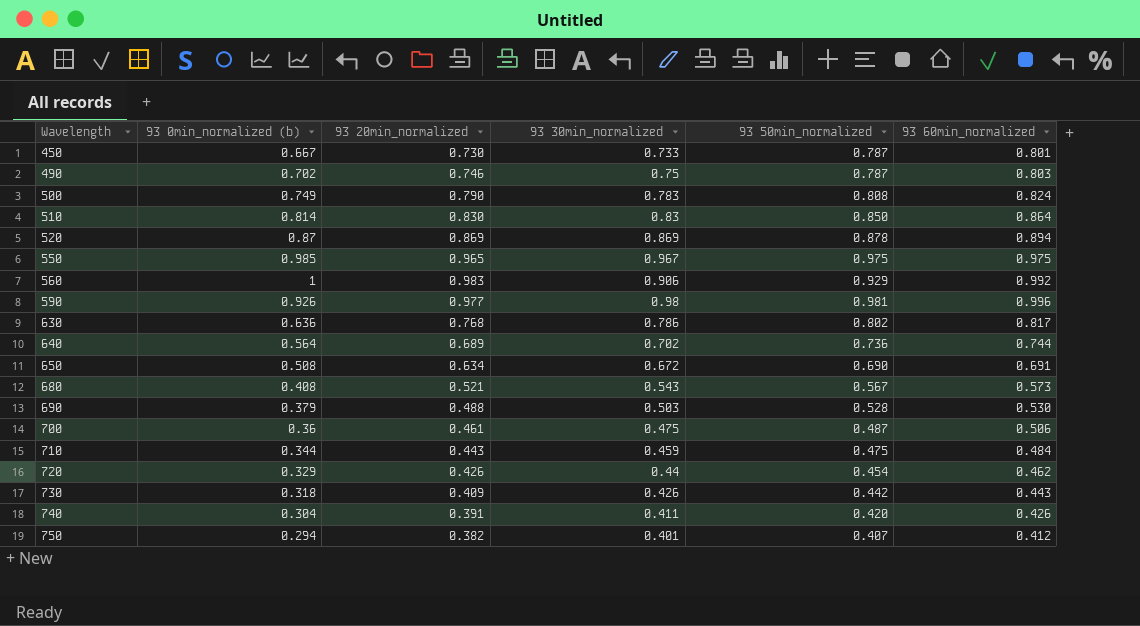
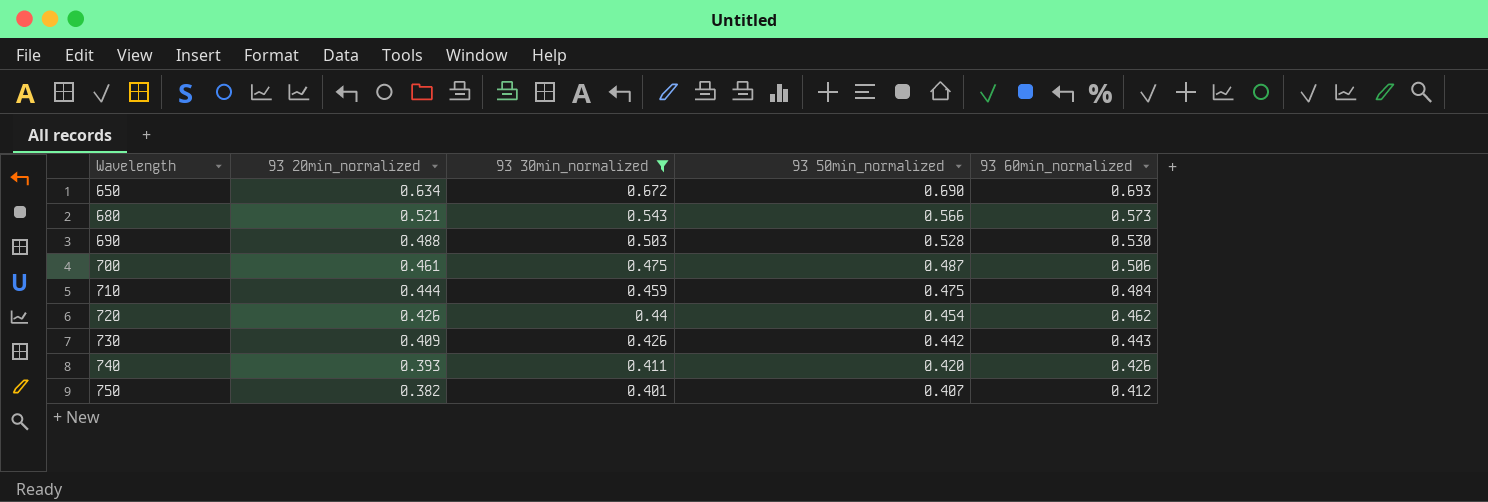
filter: none -> 93 30min_normalized <= 0.672
column 93 0min_normalized (b) | position: 2 -> none
650 | 93 60min_normalized: 0.691 -> 0.693
680 | 93 50min_normalized: 0.567 -> 0.566
710 | 93 20min_normalized: 0.443 -> 0.444
740 | 93 20min_normalized: 0.391 -> 0.393

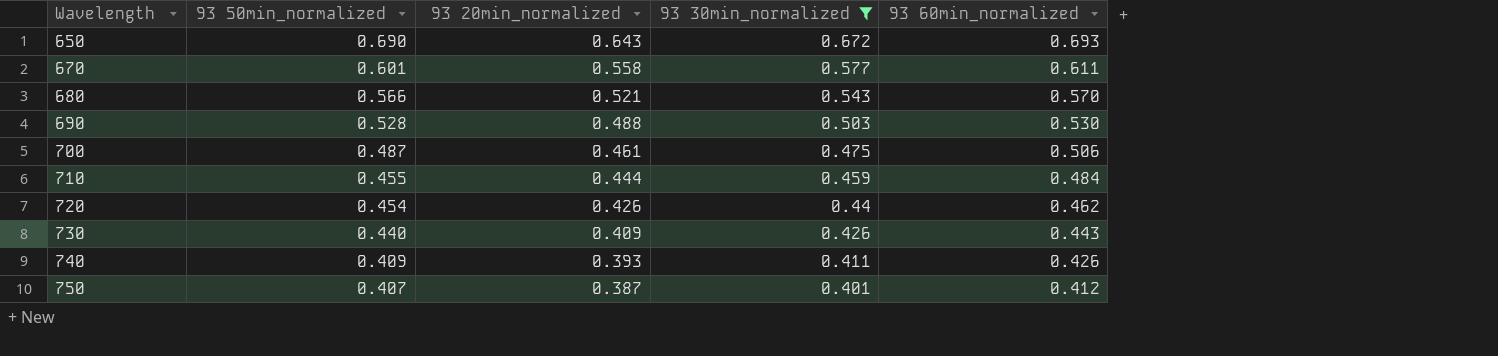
column 93 50min_normalized | position: 4 -> 2
650 | 93 20min_normalized: 0.634 -> 0.643
row 670: none -> 0.601 | 0.558 | 0.577 | 0.611
680 | 93 60min_normalized: 0.573 -> 0.570
710 | 93 50min_normalized: 0.475 -> 0.455
730 | 93 50min_normalized: 0.442 -> 0.440
740 | 93 50min_normalized: 0.420 -> 0.409
750 | 93 20min_normalized: 0.382 -> 0.387

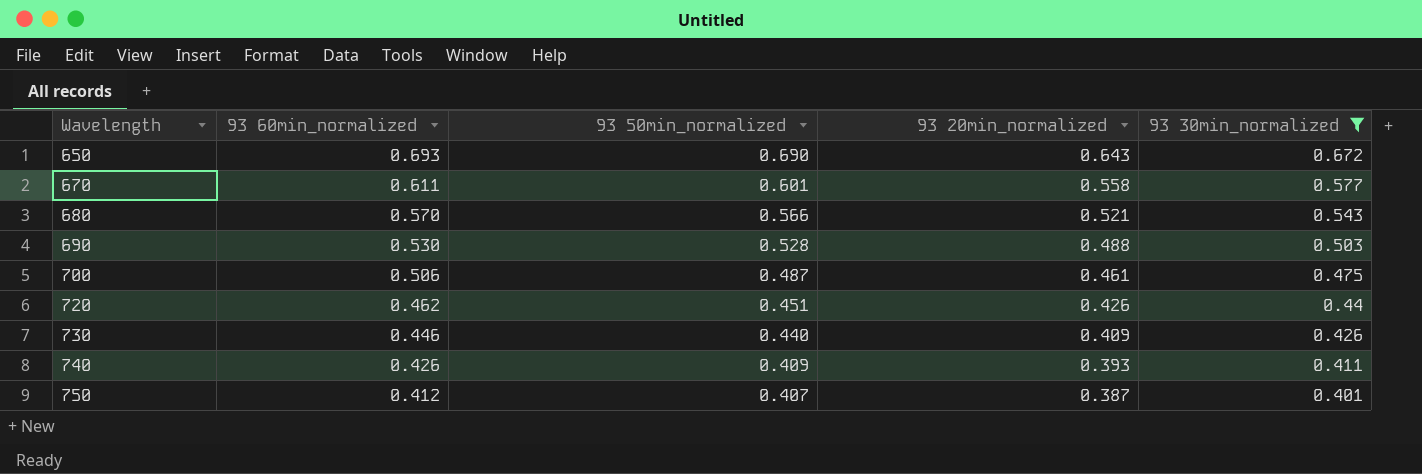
column 93 60min_normalized | position: 5 -> 2
row 710: 0.455 | 0.444 | 0.459 | 0.484 -> none
720 | 93 50min_normalized: 0.454 -> 0.451
730 | 93 60min_normalized: 0.443 -> 0.446

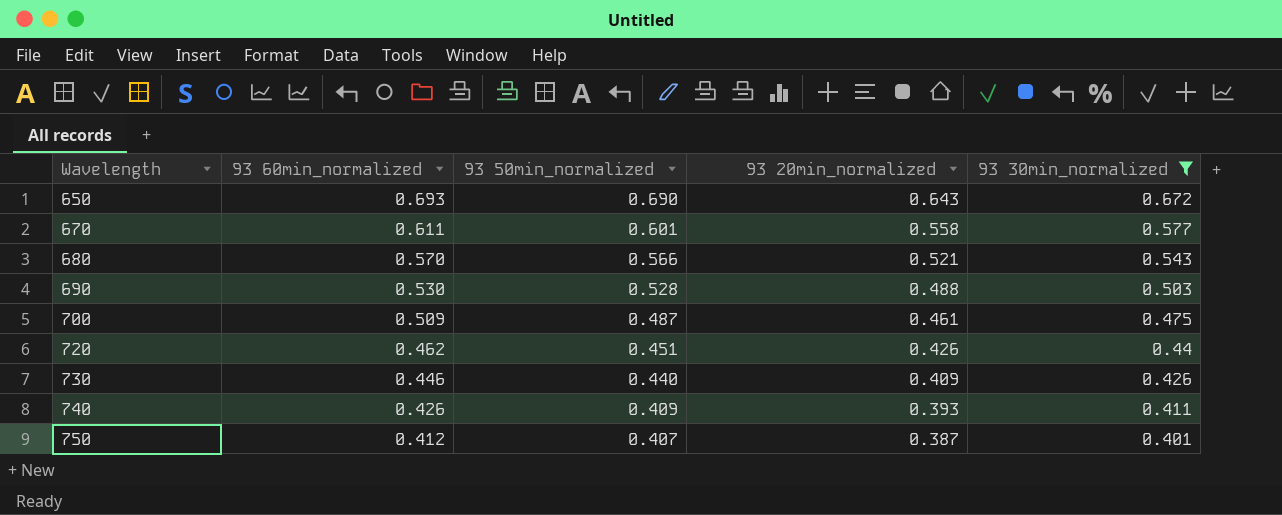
700 | 93 60min_normalized: 0.506 -> 0.509

